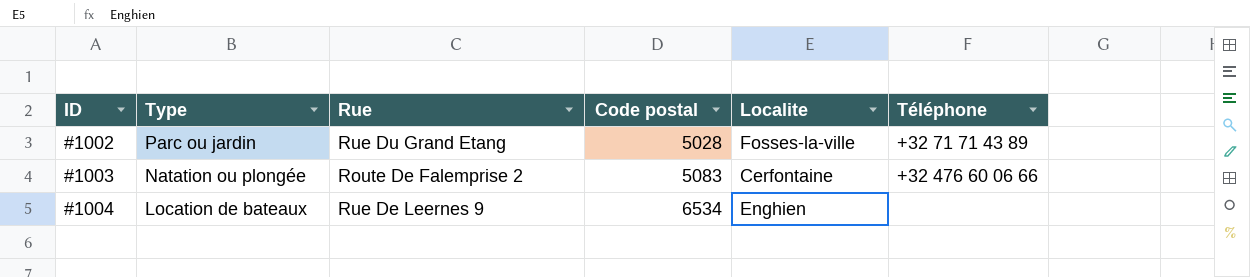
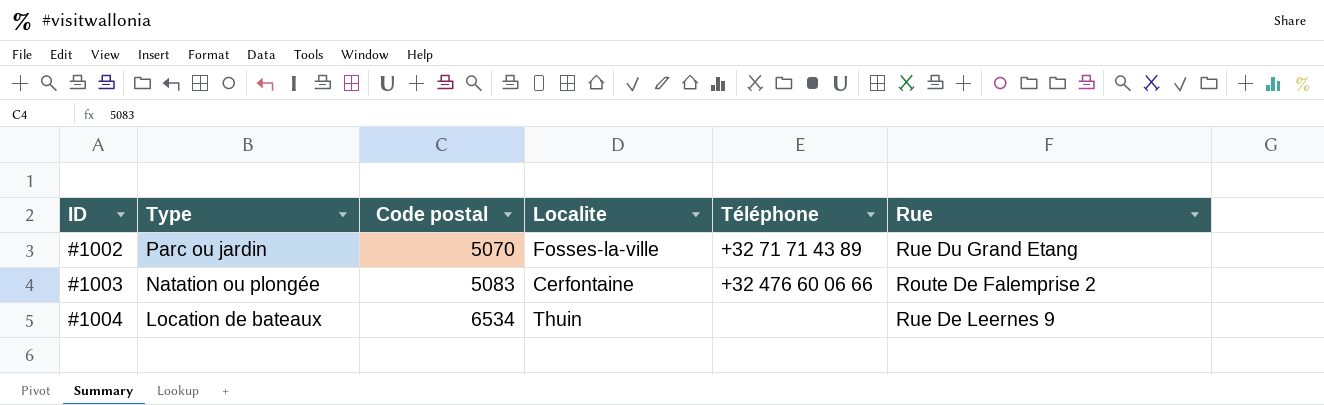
column Rue | position: 3 -> 6
#1002 | Code postal: 5028 -> 5070
#1004 | Localite: Enghien -> Thuin

